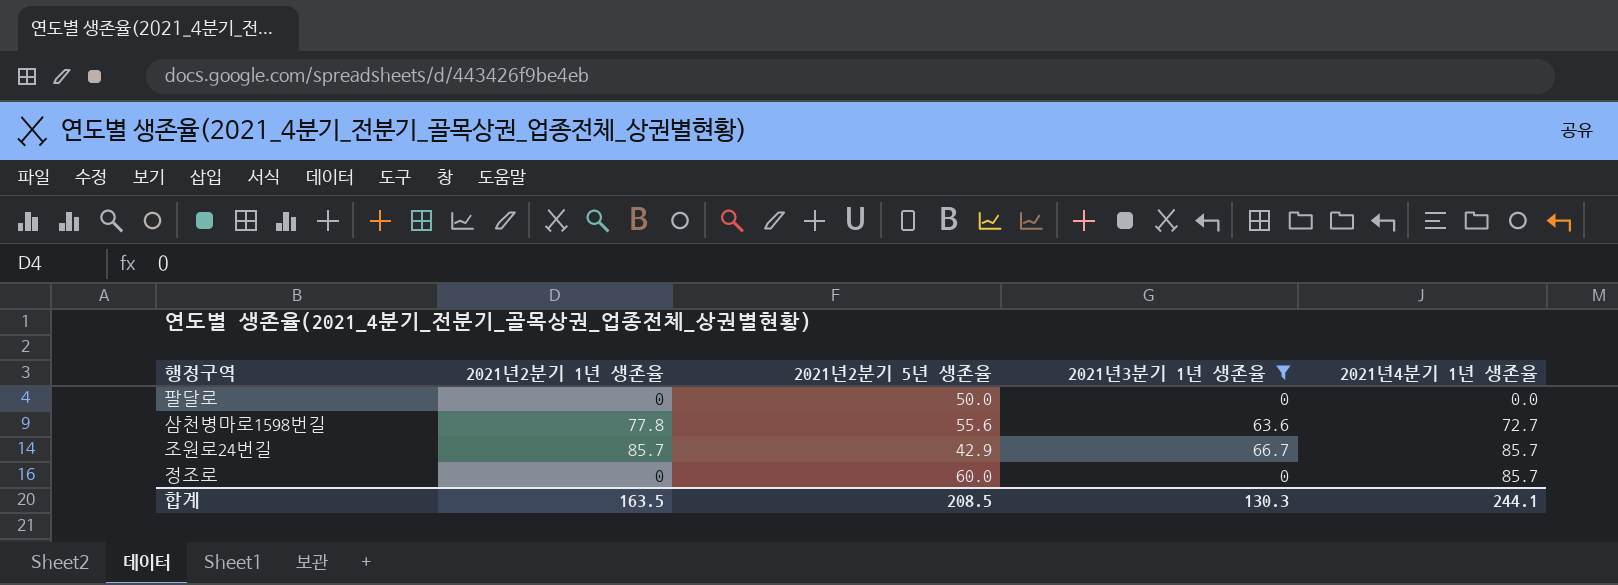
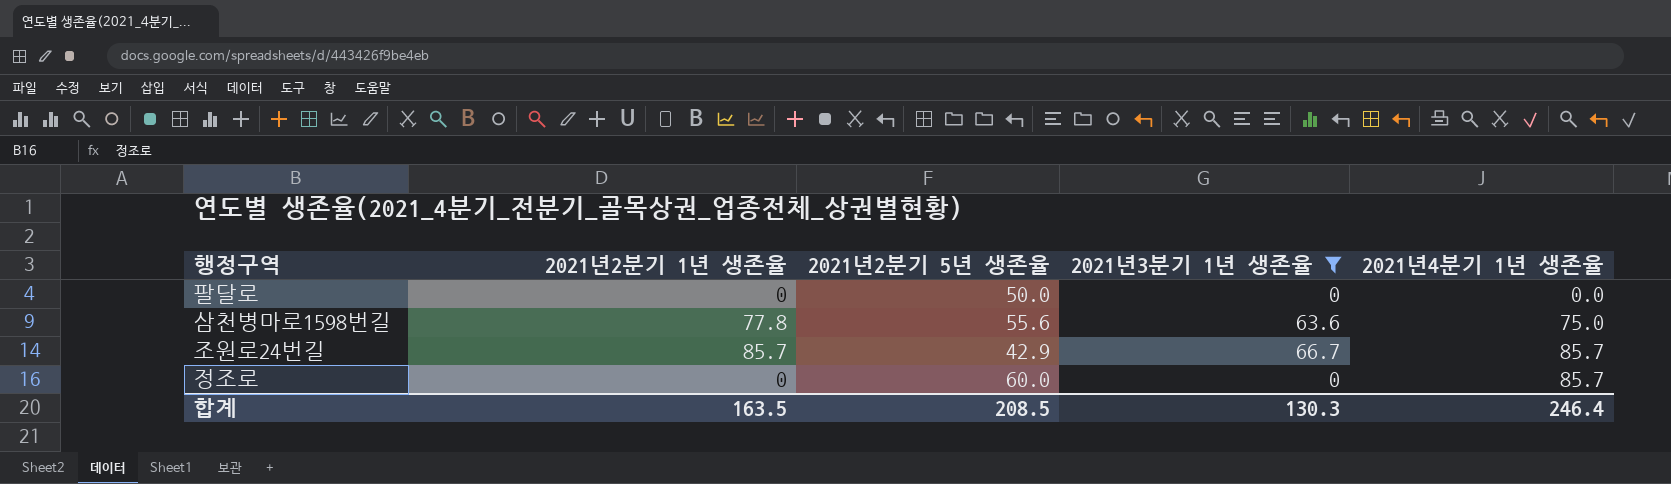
삼천병마로1598번길 | 2021년4분기 1년 생존율: 72.7 -> 75.0
합계 | 2021년4분기 1년 생존율: 244.1 -> 246.4

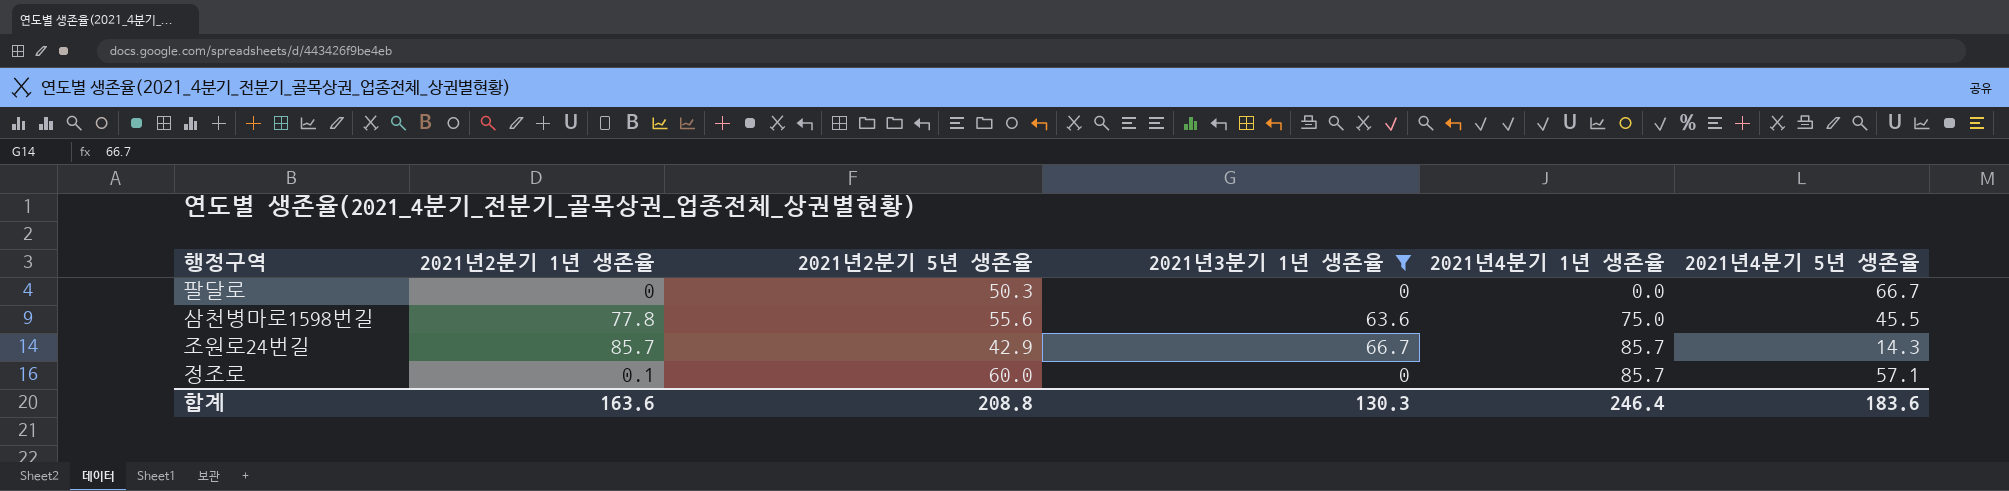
column 2021년4분기 5년 생존율 | position: none -> 6
팔달로 | 2021년2분기 5년 생존율: 50.0 -> 50.3
정조로 | 2021년2분기 1년 생존율: 0 -> 0.1
합계 | 2021년2분기 1년 생존율: 163.5 -> 163.6
합계 | 2021년2분기 5년 생존율: 208.5 -> 208.8

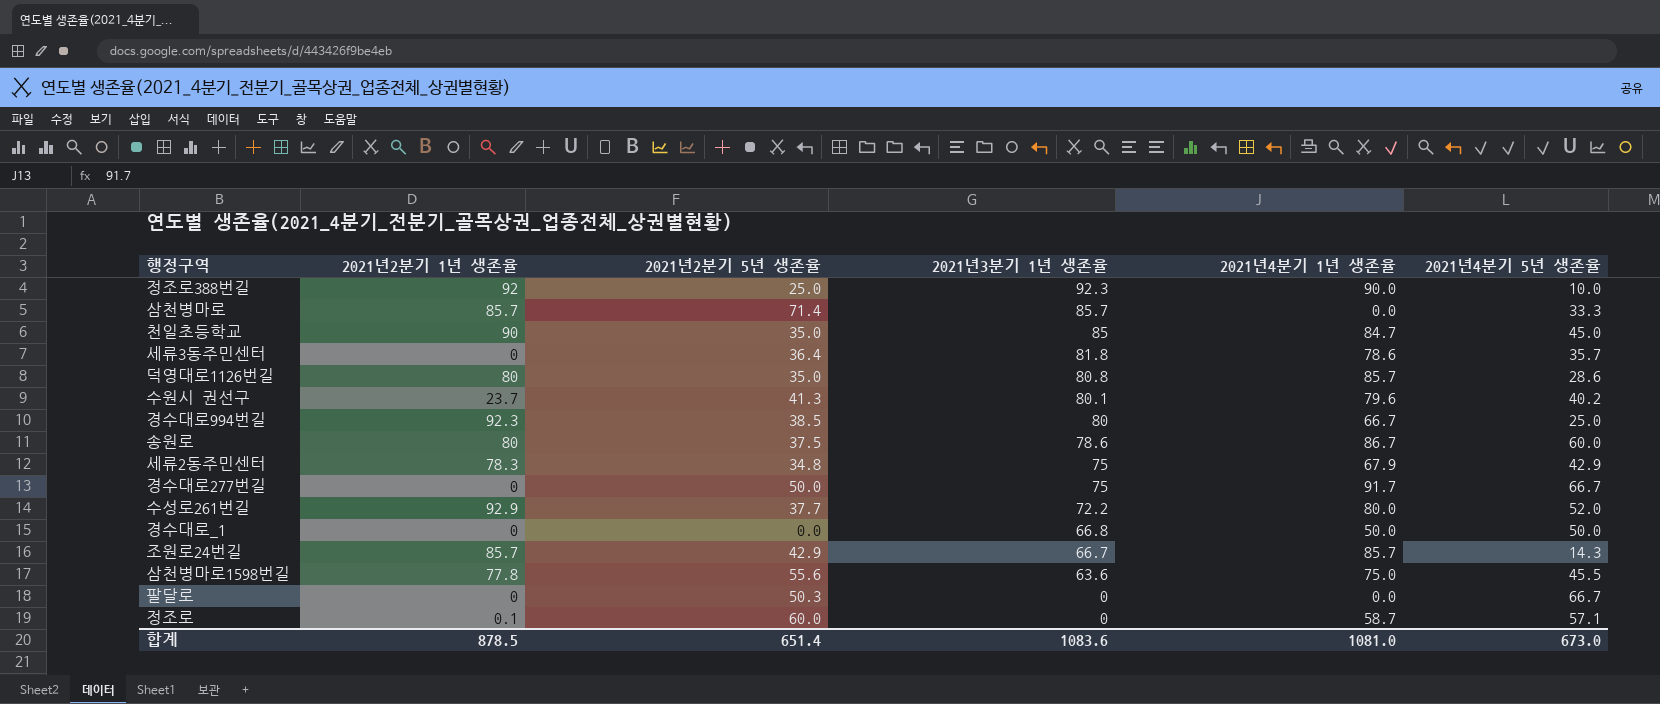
filter: 2021년3분기 1년 생존율 <= 66.7 -> none
row order: 2021년4분기 1년 생존율 ascending -> 2021년3분기 1년 생존율 descending
정조로 | 2021년4분기 1년 생존율: 85.7 -> 58.7
합계 | 2021년2분기 1년 생존율: 163.6 -> 878.5
합계 | 2021년2분기 5년 생존율: 208.8 -> 651.4
합계 | 2021년3분기 1년 생존율: 130.3 -> 1083.6
합계 | 2021년4분기 1년 생존율: 246.4 -> 1081.0
합계 | 2021년4분기 5년 생존율: 183.6 -> 673.0

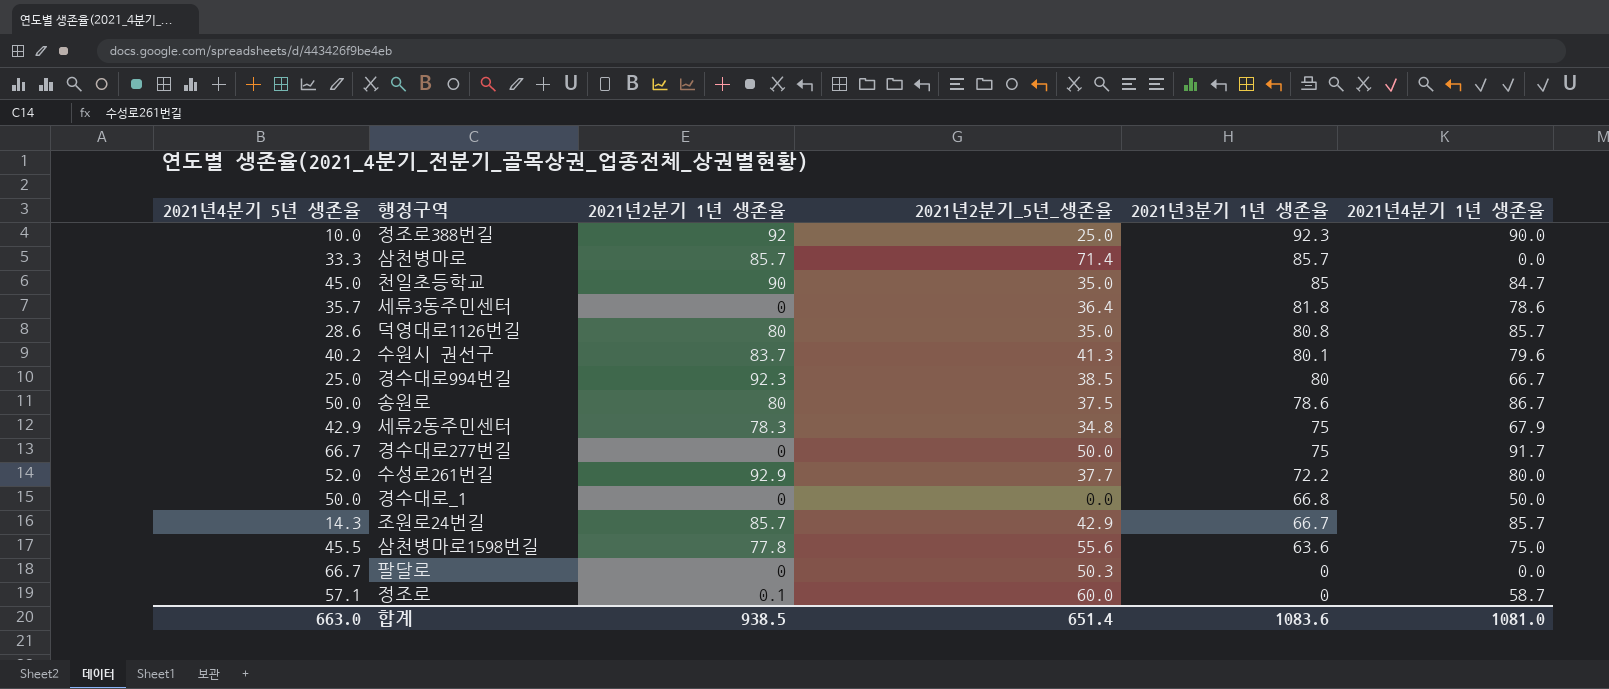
column 2021년4분기 5년 생존율 | position: 6 -> 1
column name: 2021년2분기 5년 생존율 -> 2021년2분기_5년_생존율
수원시 권선구 | 2021년2분기 1년 생존율: 23.7 -> 83.7
송원로 | 2021년4분기 5년 생존율: 60.0 -> 50.0
합계 | 2021년4분기 5년 생존율: 673.0 -> 663.0
합계 | 2021년2분기 1년 생존율: 878.5 -> 938.5

